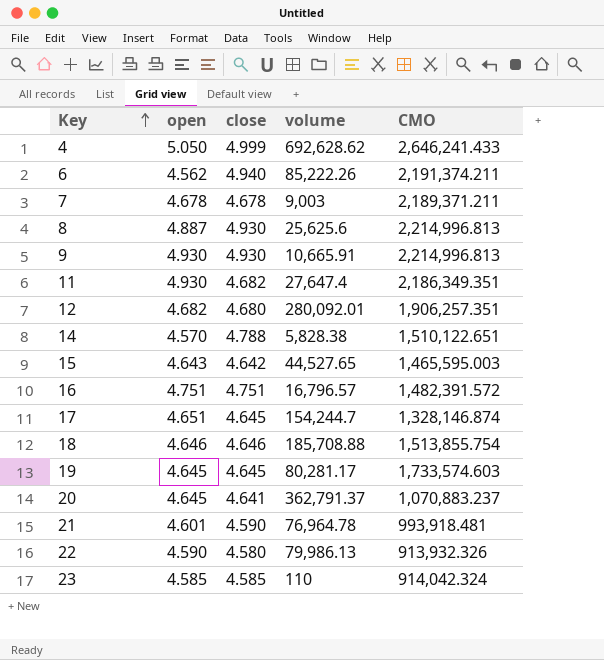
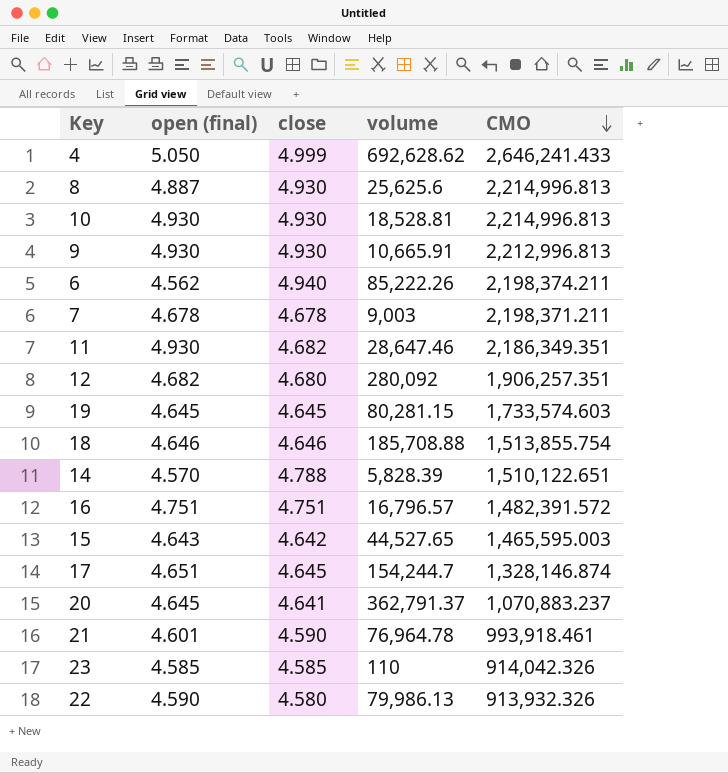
row order: Key ascending -> CMO descending
column name: open -> open (final)
row 10: none -> 4.930 | 4.930 | 18,528.81 | 2,214,996.813
9 | CMO: 2,214,996.813 -> 2,212,996.813
6 | CMO: 2,191,374.211 -> 2,198,374.211
7 | CMO: 2,189,371.211 -> 2,198,371.211
11 | volume: 27,647.4 -> 28,647.46
12 | volume: 280,092.01 -> 280,092
19 | volume: 80,281.17 -> 80,281.15
14 | volume: 5,828.38 -> 5,828.39
21 | CMO: 993,918.481 -> 993,918.461
23 | CMO: 914,042.324 -> 914,042.326

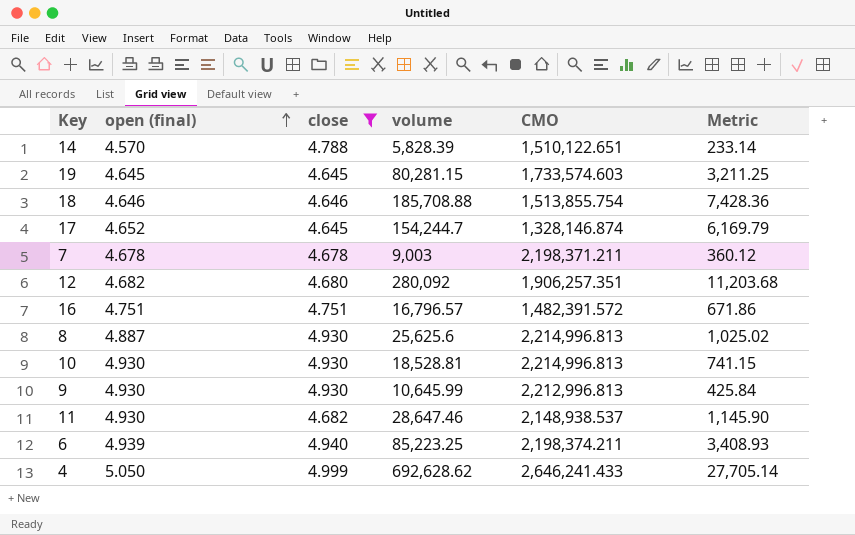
filter: none -> close >= 4.645
row order: CMO descending -> open (final) ascending
column Metric | formula: none -> [volume] * 0.04
17 | open (final): 4.651 -> 4.652
9 | volume: 10,665.91 -> 10,645.99
11 | CMO: 2,186,349.351 -> 2,148,938.537
6 | open (final): 4.562 -> 4.939
6 | volume: 85,222.26 -> 85,223.25

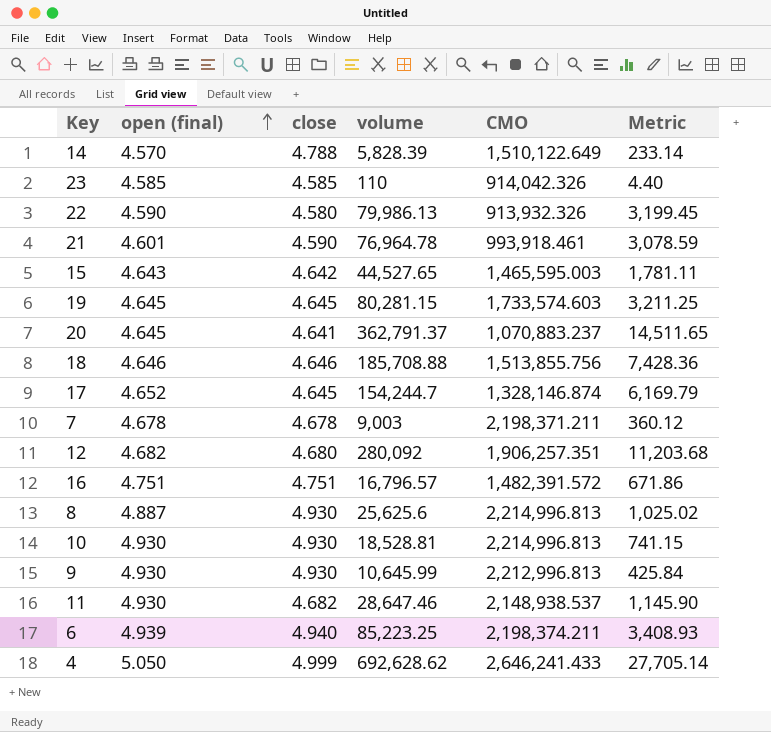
filter: close >= 4.645 -> none
14 | CMO: 1,510,122.651 -> 1,510,122.649
18 | CMO: 1,513,855.754 -> 1,513,855.756

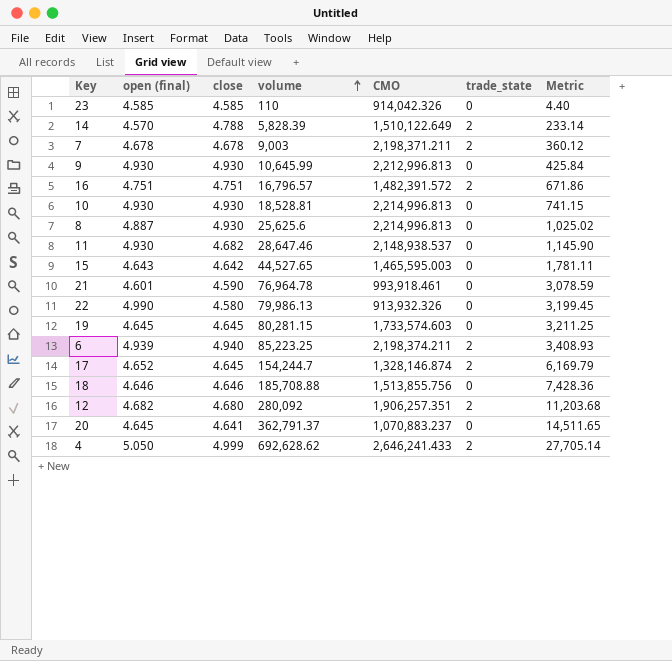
row order: open (final) ascending -> volume ascending
column trade_state | position: none -> 6
22 | open (final): 4.590 -> 4.990

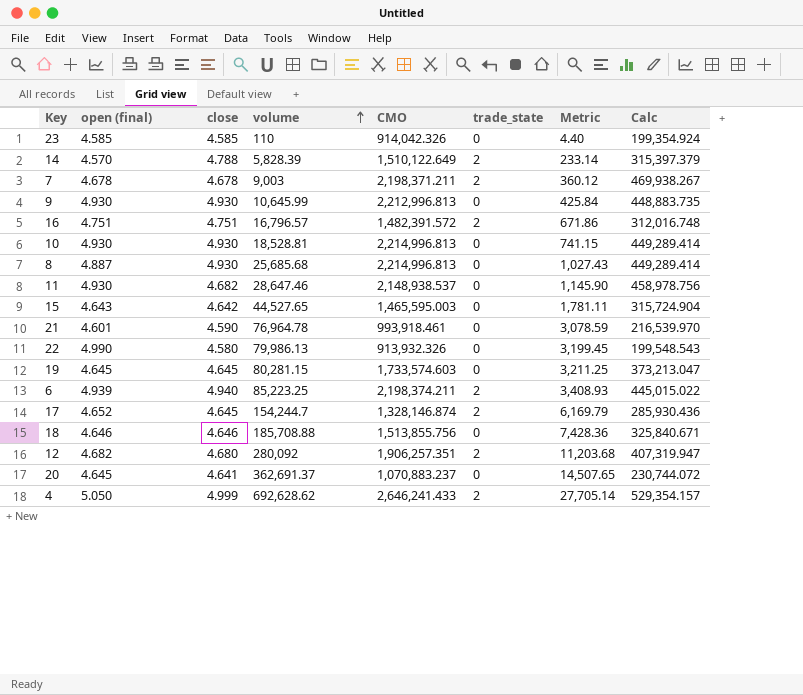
column Calc | formula: none -> [CMO] / [close]
8 | volume: 25,625.6 -> 25,685.68
8 | Metric: 1,025.02 -> 1,027.43
20 | volume: 362,791.37 -> 362,691.37
20 | Metric: 14,511.65 -> 14,507.65

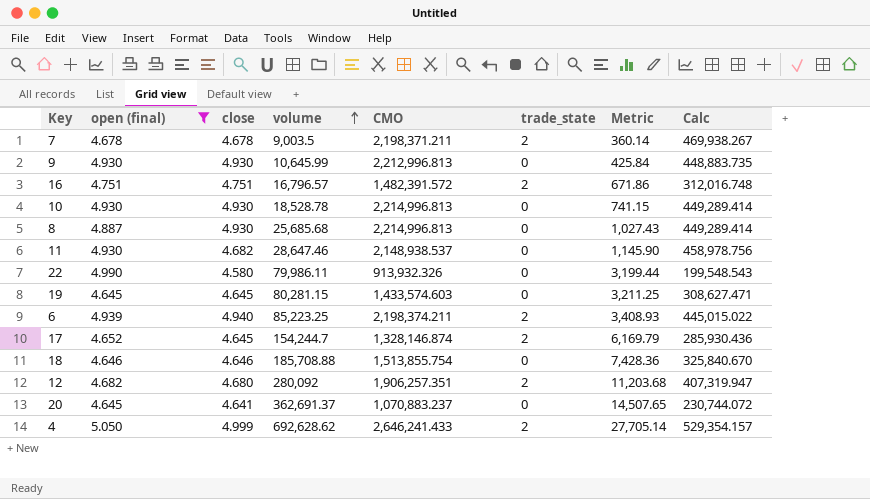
filter: none -> open (final) >= 4.645
7 | volume: 9,003 -> 9,003.5
7 | Metric: 360.12 -> 360.14
10 | volume: 18,528.81 -> 18,528.78
22 | volume: 79,986.13 -> 79,986.11
22 | Metric: 3,199.45 -> 3,199.44
19 | CMO: 1,733,574.603 -> 1,433,574.603
19 | Calc: 373,213.047 -> 308,627.471
18 | CMO: 1,513,855.756 -> 1,513,855.754
18 | Calc: 325,840.671 -> 325,840.670

